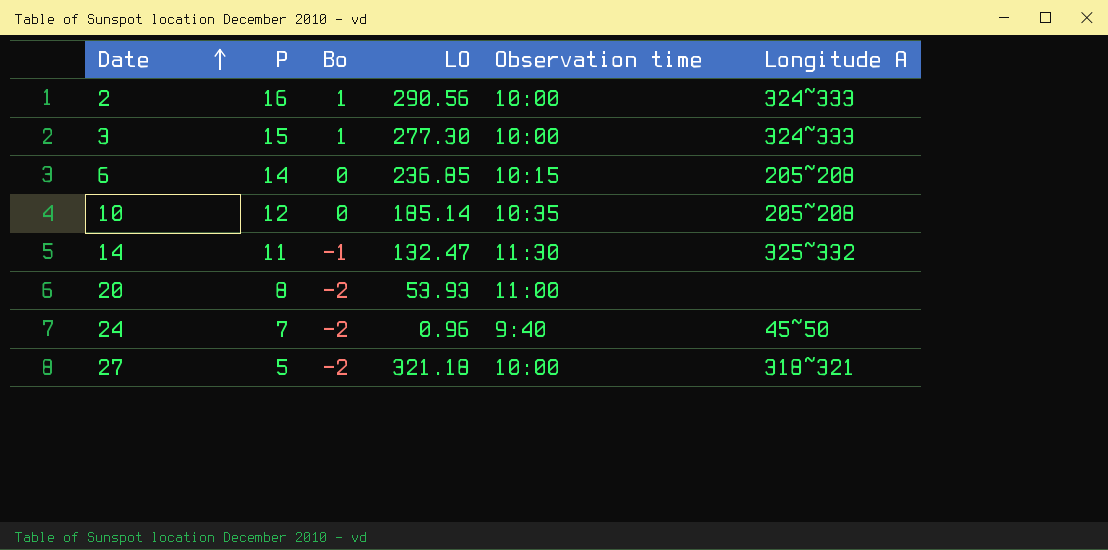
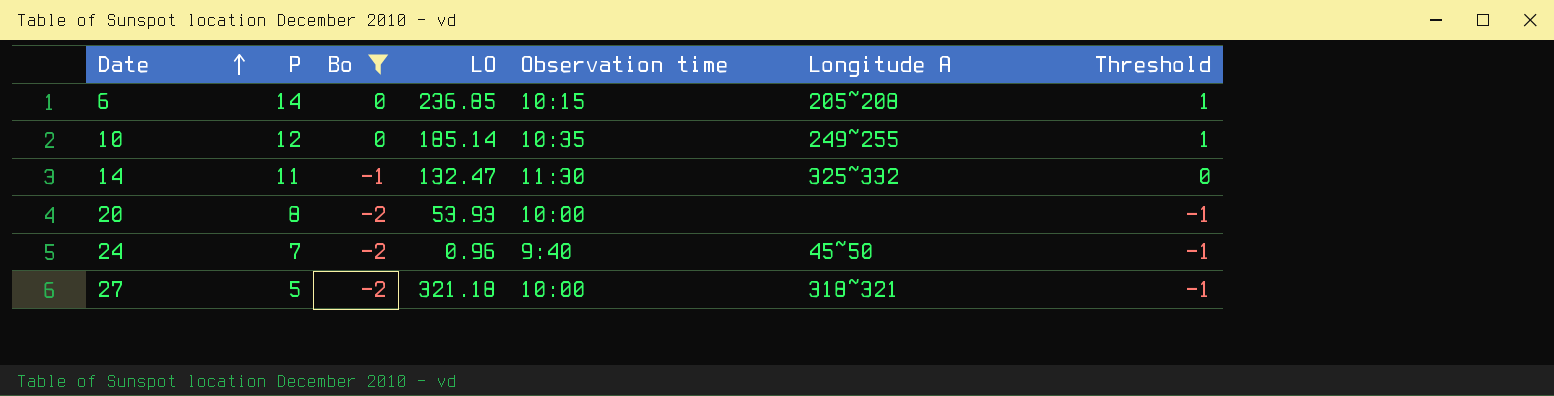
filter: none -> Bo != 1
column Threshold | formula: none -> [Bo] + 1
10 | Longitude A: 205~208 -> 249~255
20 | Observation time: 11:00 -> 10:00

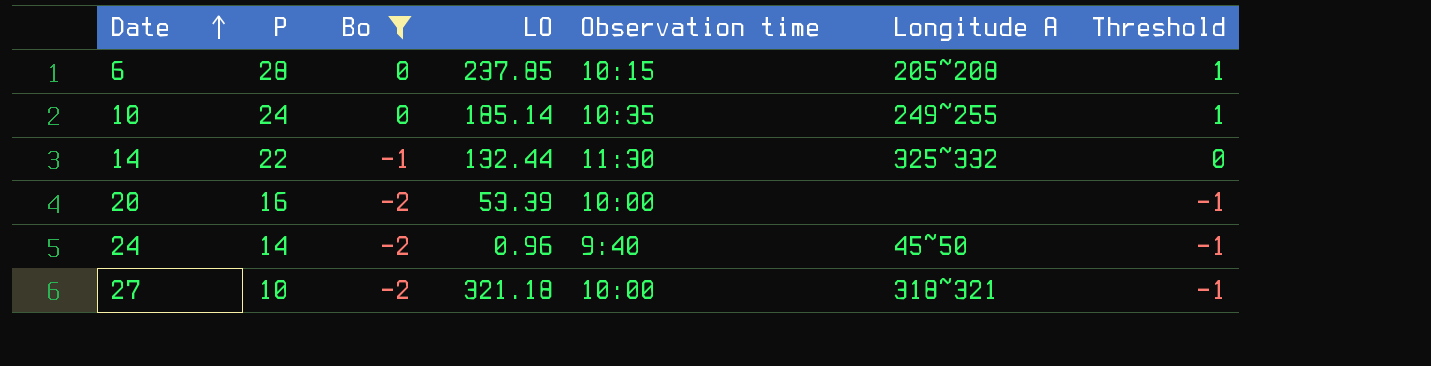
6 | P: 14 -> 28
6 | LO: 236.85 -> 237.85
10 | P: 12 -> 24
14 | P: 11 -> 22
14 | LO: 132.47 -> 132.44
20 | P: 8 -> 16
20 | LO: 53.93 -> 53.39
24 | P: 7 -> 14
27 | P: 5 -> 10

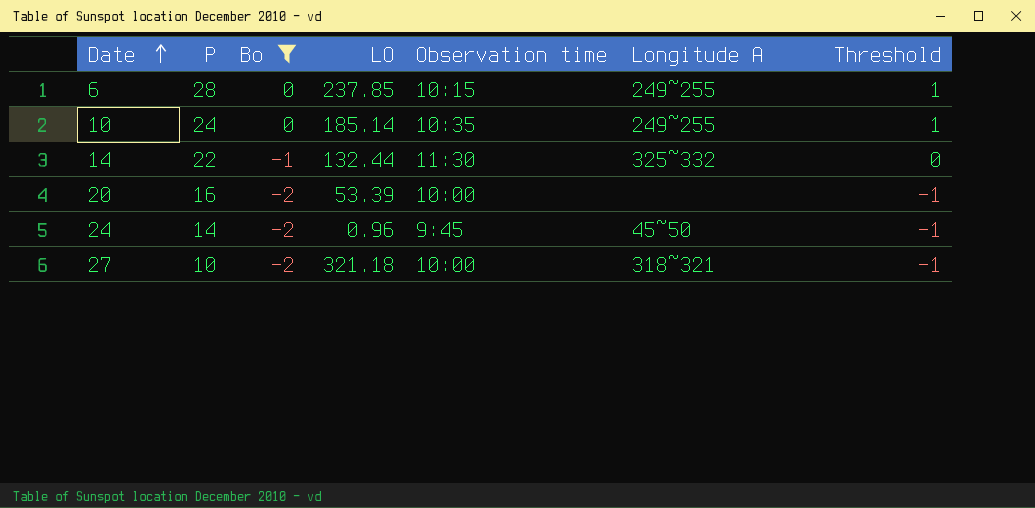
6 | Longitude A: 205~208 -> 249~255
24 | Observation time: 9:40 -> 9:45

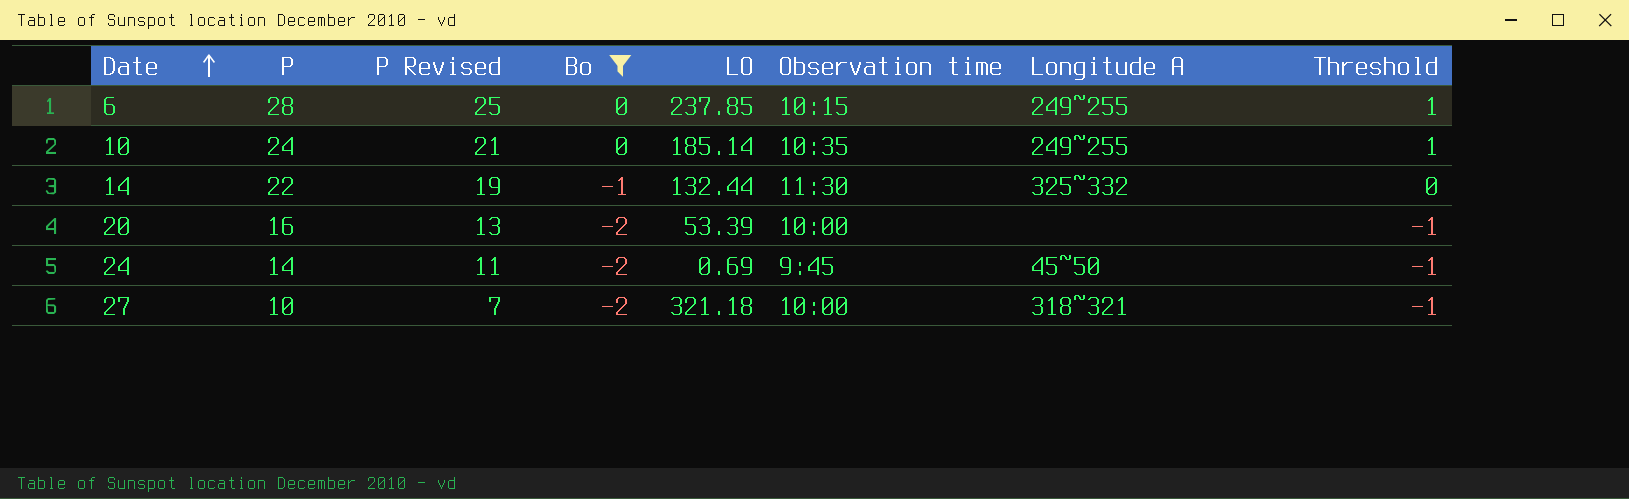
column P Revised | formula: none -> [P] - 3
24 | LO: 0.96 -> 0.69

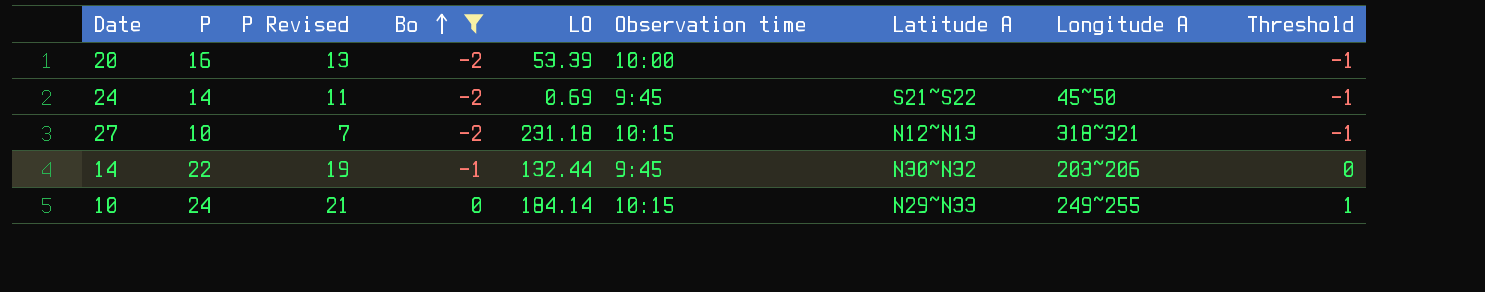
row order: Date ascending -> Bo ascending
column Latitude A | position: none -> 7
row 6: 28 | 25 | 0 | 237.85 | 10:15 | 249~255 | 1 -> none
27 | LO: 321.18 -> 231.18
27 | Observation time: 10:00 -> 10:15
14 | Observation time: 11:30 -> 9:45
14 | Longitude A: 325~332 -> 203~206
10 | LO: 185.14 -> 184.14
10 | Observation time: 10:35 -> 10:15

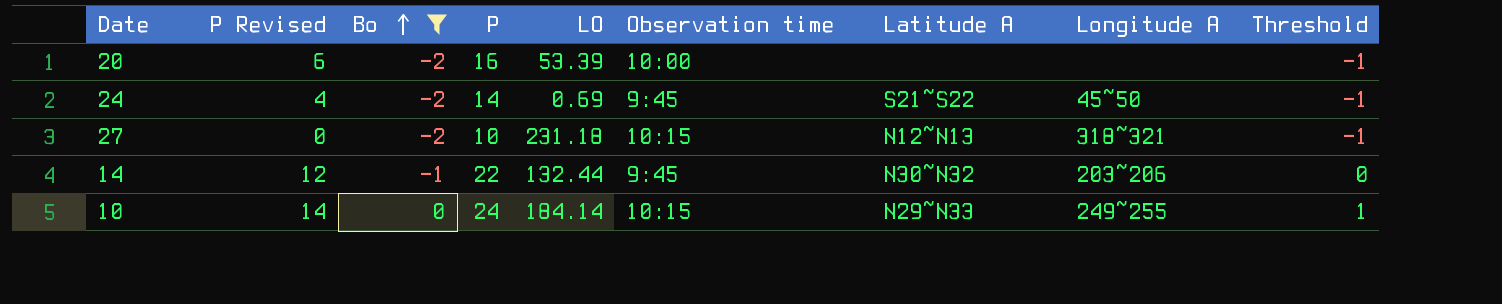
column P Revised | formula: [P] - 3 -> [P] - 10
column P | position: 2 -> 4

